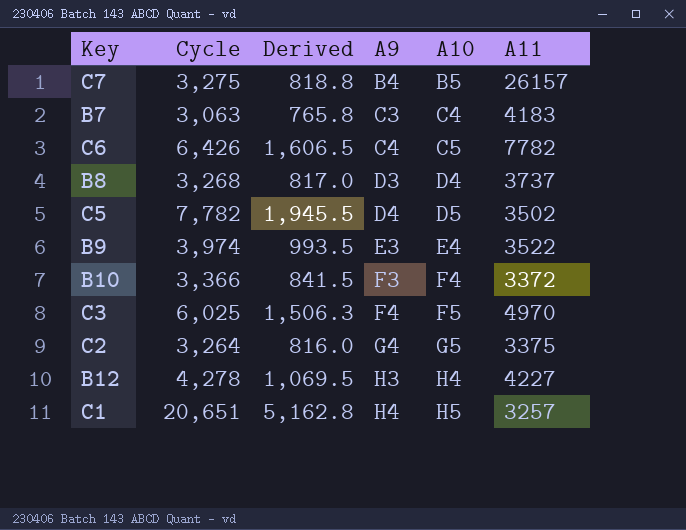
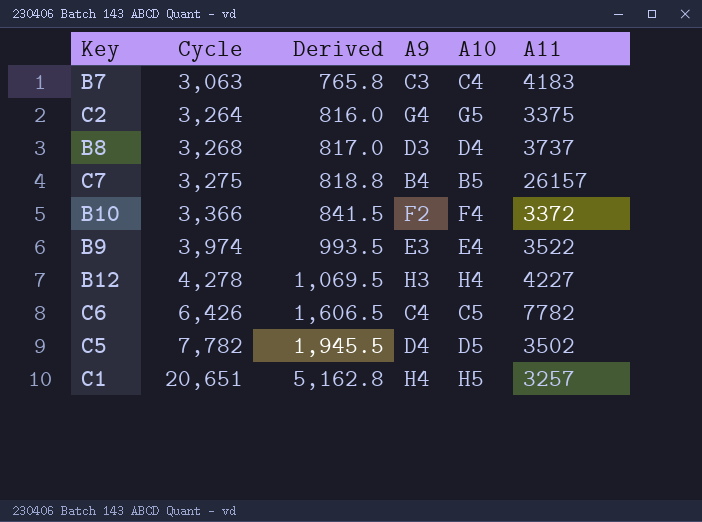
row order: A9 ascending -> Cycle ascending
row C3: 6,025 | 1,506.3 | F4 | F5 | 4970 -> none
B10 | A9: F3 -> F2

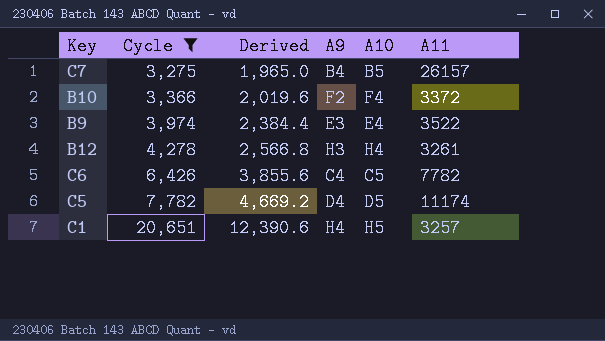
filter: none -> Cycle >= 3,275
column Derived | formula: [Cycle] * 0.25 -> [Cycle] * 0.6
B12 | A11: 4227 -> 3261
C5 | A11: 3502 -> 11174

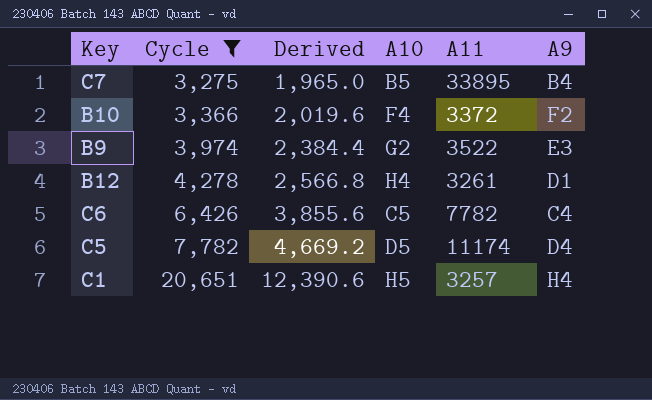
column A9 | position: 4 -> 6
C7 | A11: 26157 -> 33895
B9 | A10: E4 -> G2
B12 | A9: H3 -> D1

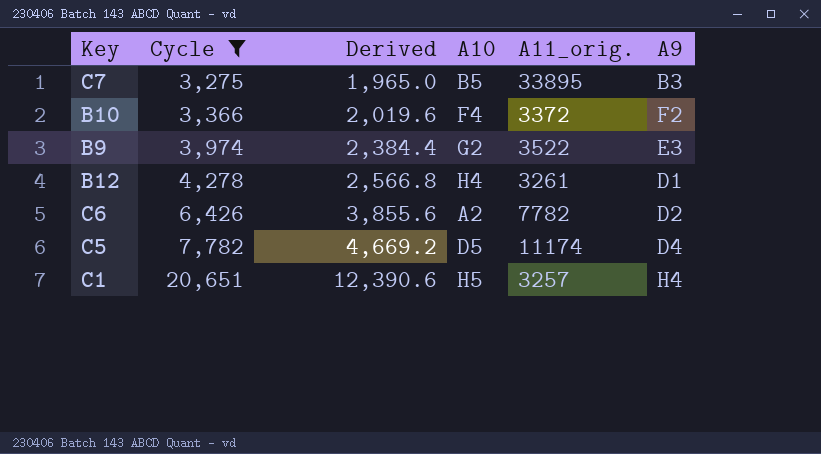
column name: A11 -> A11_orig.
C7 | A9: B4 -> B3
C6 | A10: C5 -> A2
C6 | A9: C4 -> D2

